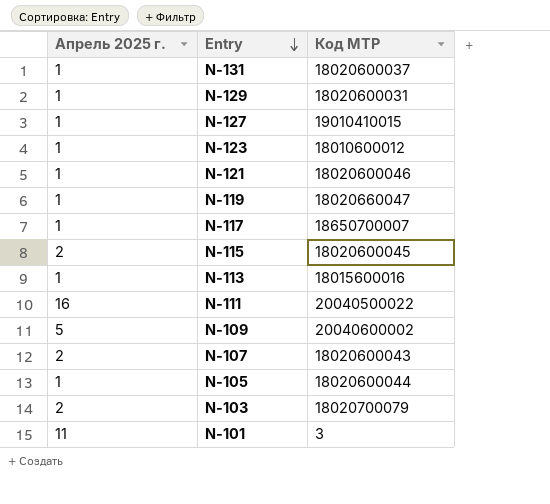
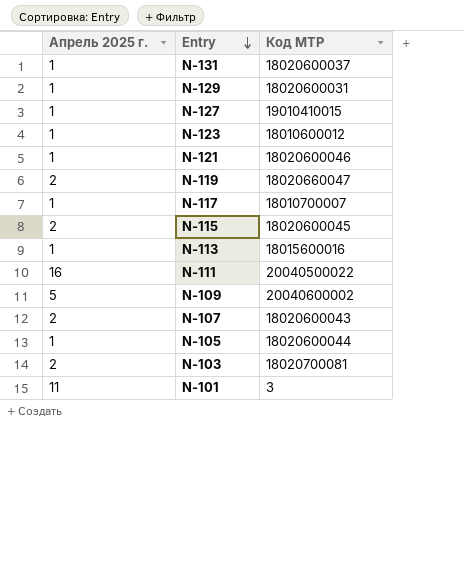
N-119 | Апрель 2025 г.: 1 -> 2
N-117 | Код МТР: 18650700007 -> 18010700007
N-103 | Код МТР: 18020700079 -> 18020700081

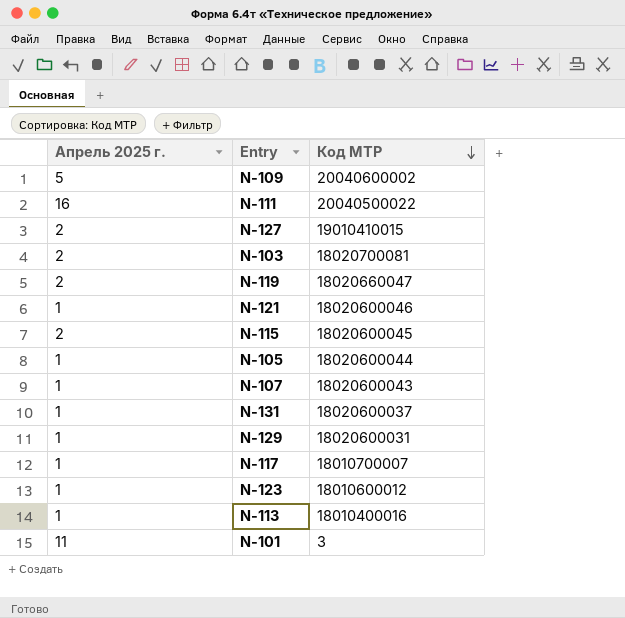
row order: Entry descending -> Код МТР descending
N-127 | Апрель 2025 г.: 1 -> 2
N-107 | Апрель 2025 г.: 2 -> 1
N-113 | Код МТР: 18015600016 -> 18010400016

